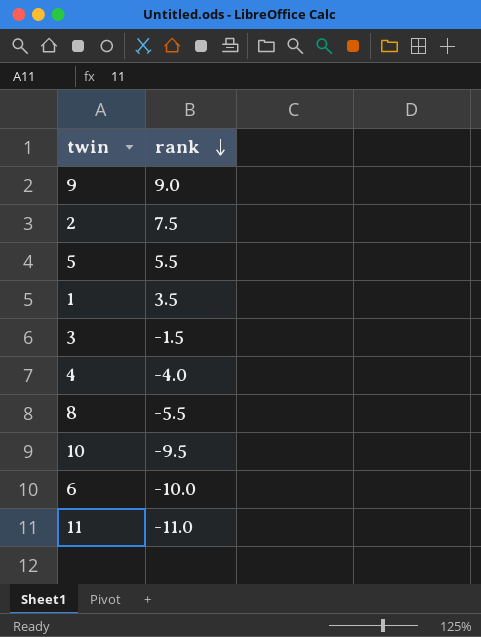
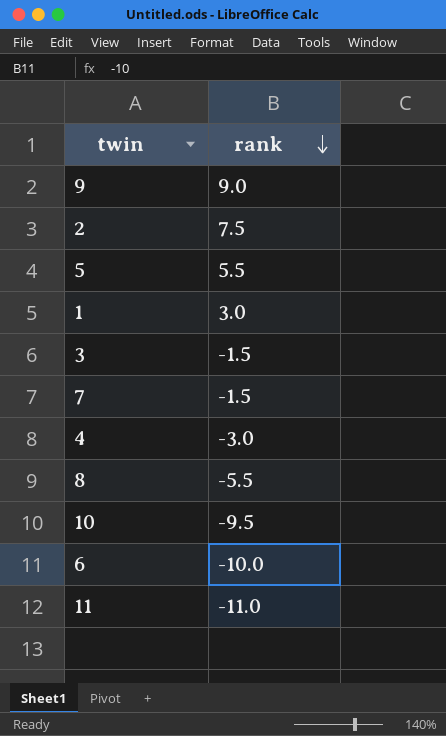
1 | rank: 3.5 -> 3.0
row 7: none -> -1.5
4 | rank: -4.0 -> -3.0

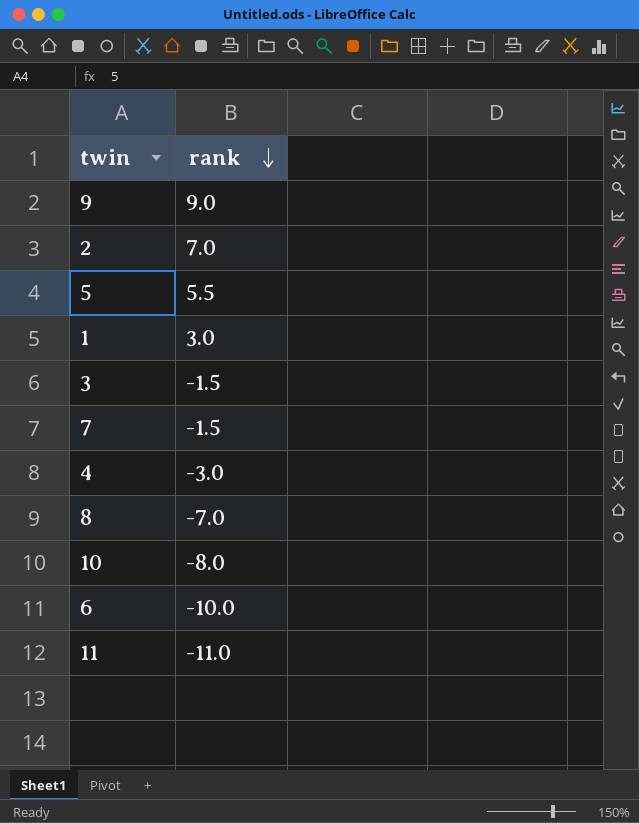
2 | rank: 7.5 -> 7.0
8 | rank: -5.5 -> -7.0
10 | rank: -9.5 -> -8.0

